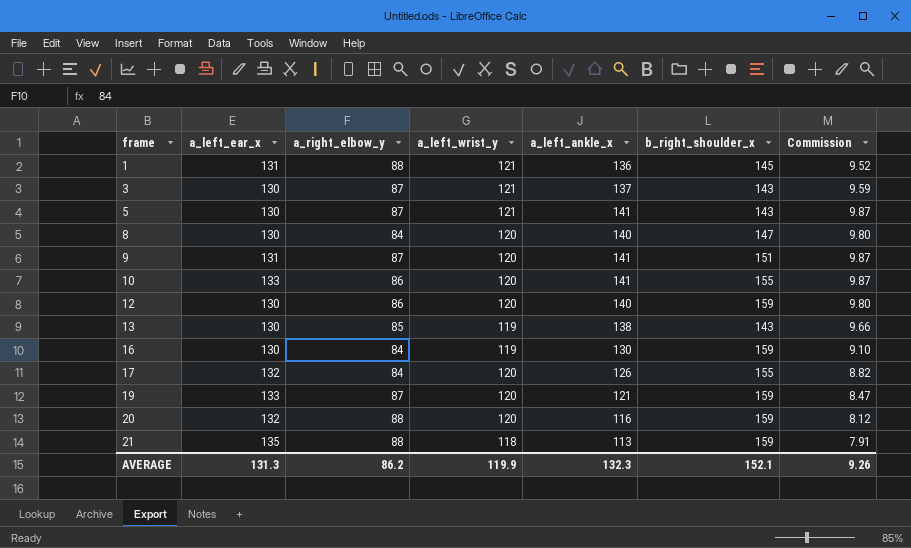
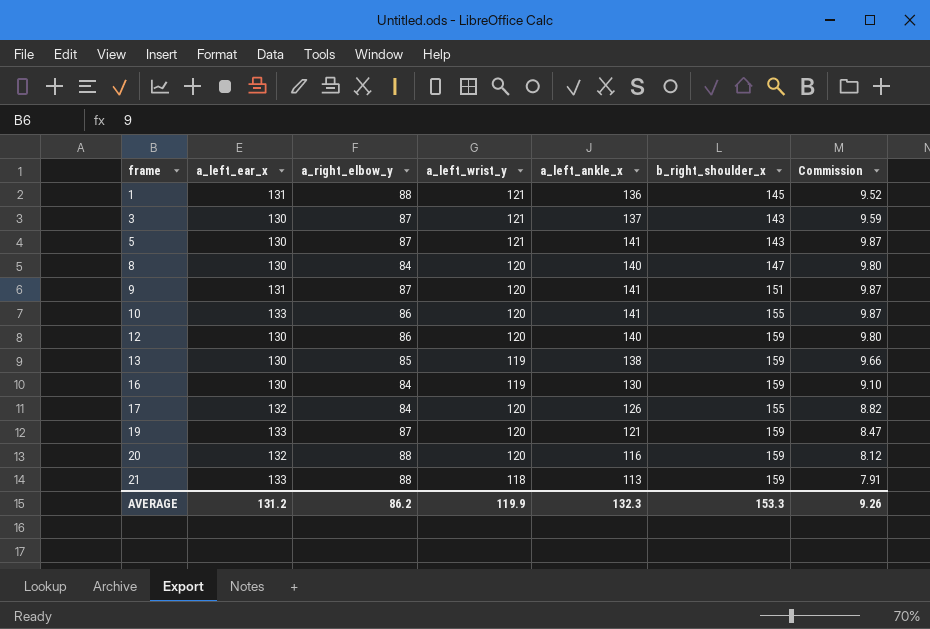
13 | b_right_shoulder_x: 143 -> 159
21 | a_left_ear_x: 135 -> 133
AVERAGE | a_left_ear_x: 131.3 -> 131.2
AVERAGE | b_right_shoulder_x: 152.1 -> 153.3

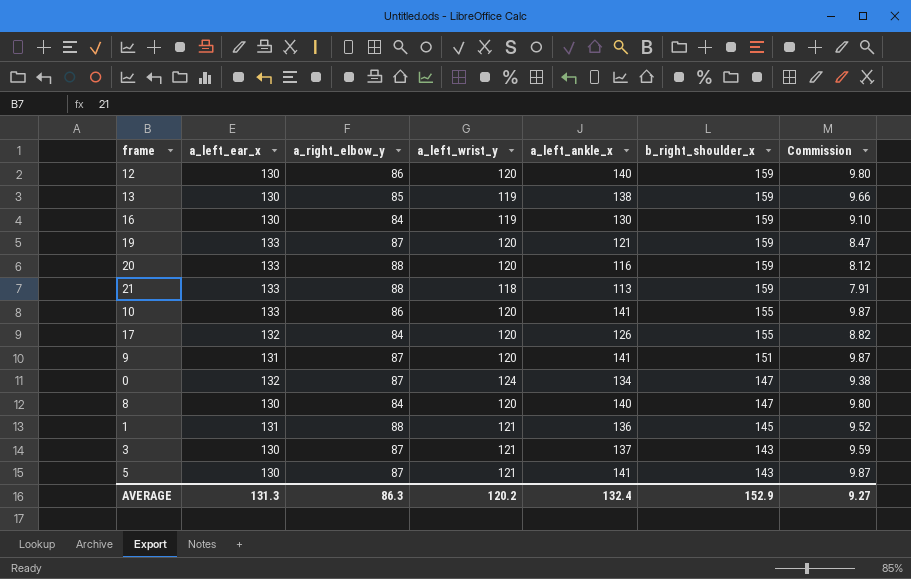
row order: frame ascending -> b_right_shoulder_x descending
20 | a_left_ear_x: 132 -> 133
row 0: none -> 132 | 87 | 124 | 134 | 147 | 9.38
AVERAGE | a_left_ear_x: 131.2 -> 131.3
AVERAGE | a_right_elbow_y: 86.2 -> 86.3
AVERAGE | a_left_wrist_y: 119.9 -> 120.2
AVERAGE | a_left_ankle_x: 132.3 -> 132.4
AVERAGE | b_right_shoulder_x: 153.3 -> 152.9
AVERAGE | Commission: 9.26 -> 9.27

